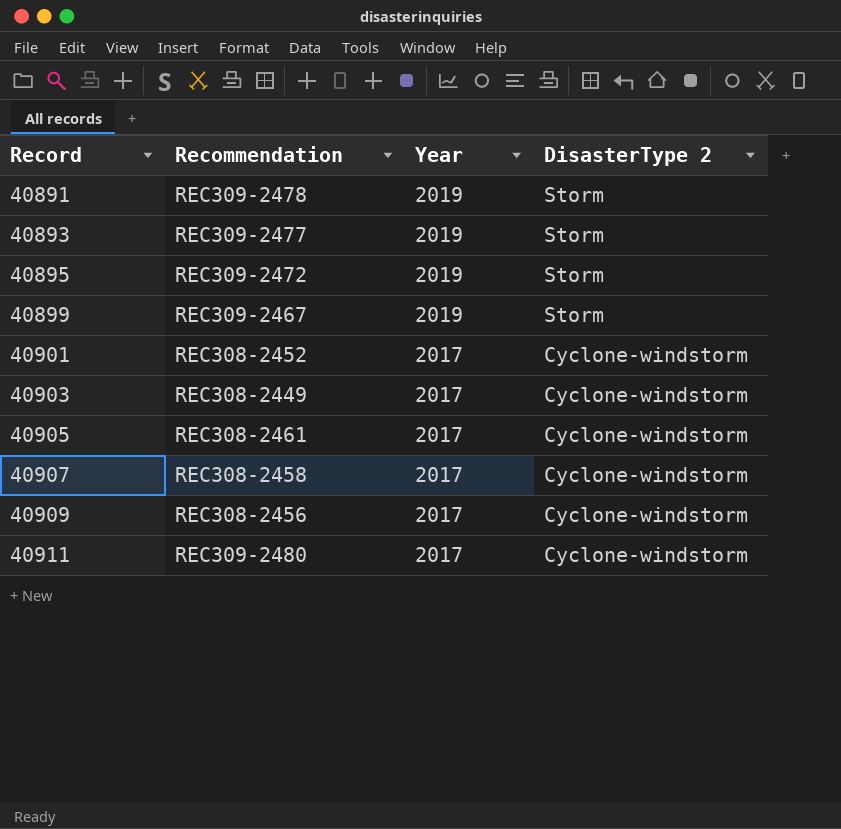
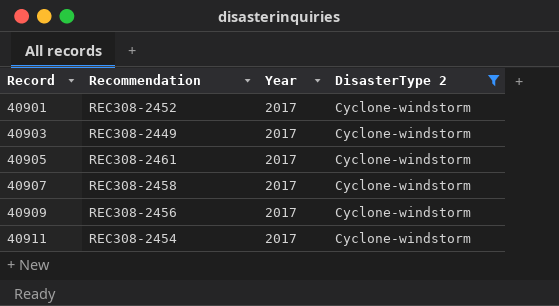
filter: none -> DisasterType 2 = Cyclone-windstorm
40911 | Recommendation: REC309-2480 -> REC308-2454

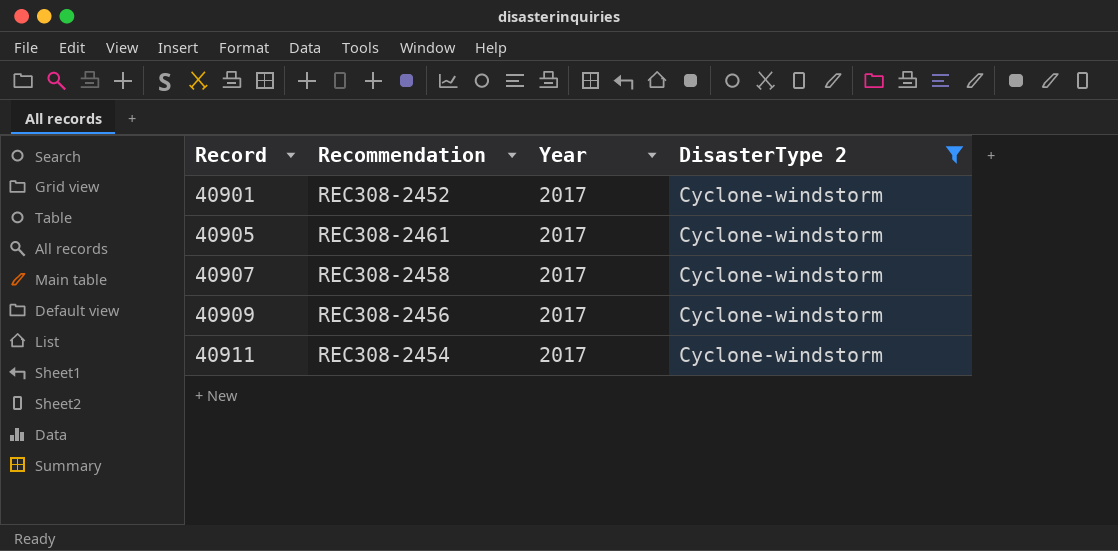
row 40903: REC308-2449 | 2017 | Cyclone-windstorm -> none

